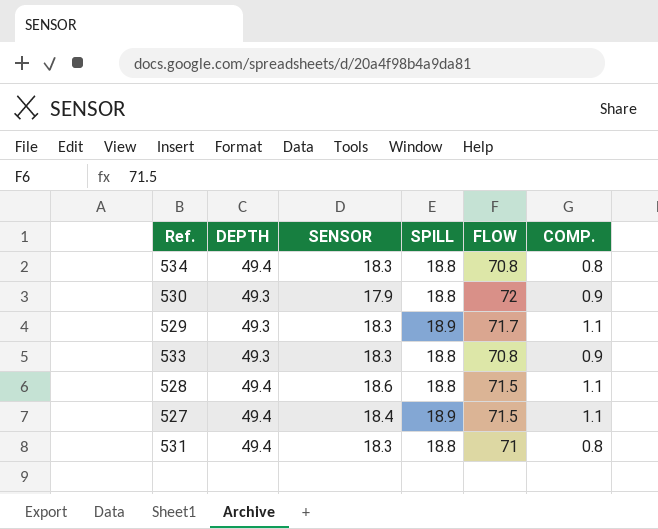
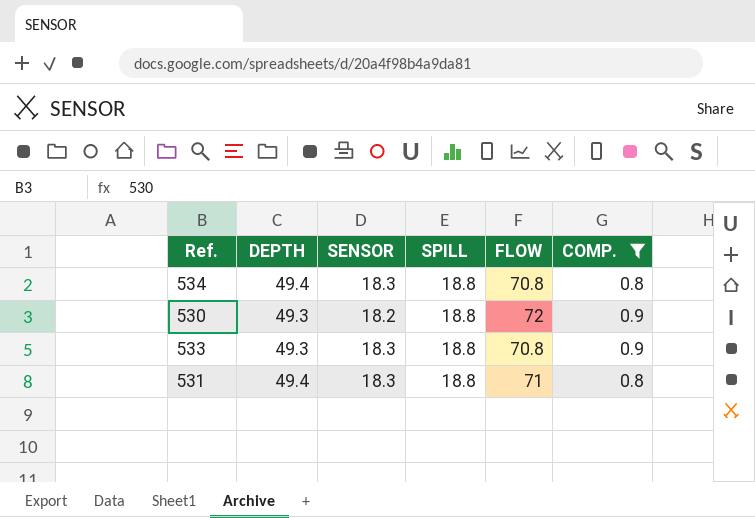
filter: none -> COMP. != 1.1
530 | SENSOR: 17.9 -> 18.2

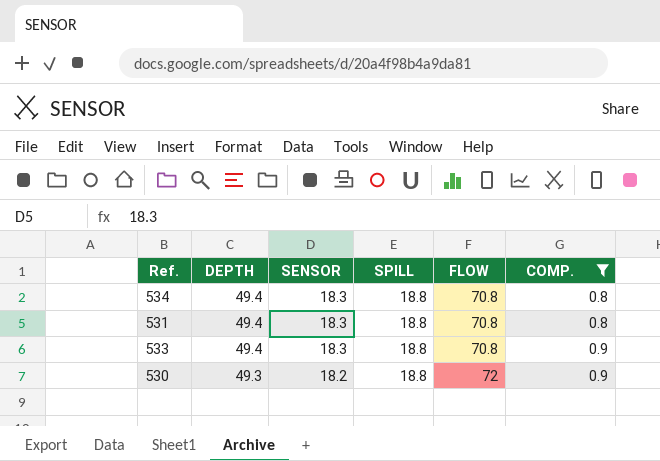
row order: none -> DEPTH descending
531 | FLOW: 71 -> 70.8
533 | DEPTH: 49.3 -> 49.4

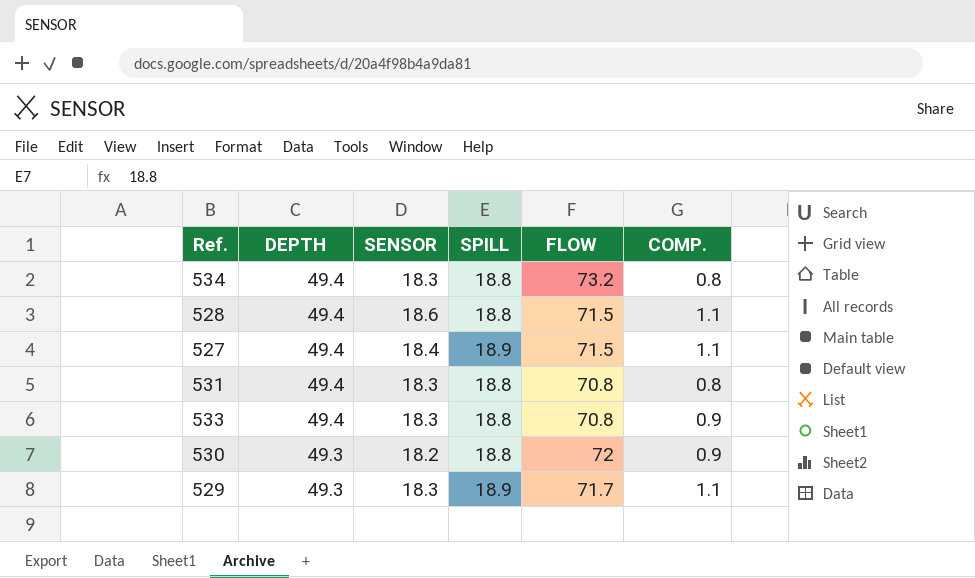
filter: COMP. != 1.1 -> none
534 | FLOW: 70.8 -> 73.2

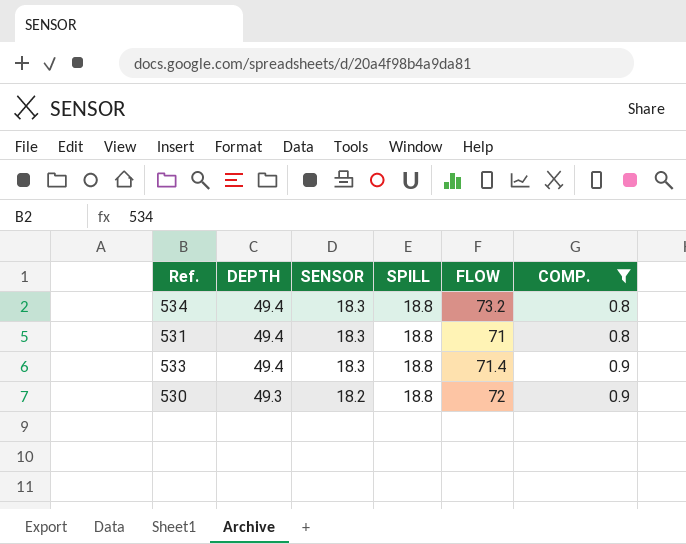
filter: none -> COMP. != 1.1
531 | FLOW: 70.8 -> 71
533 | FLOW: 70.8 -> 71.4

